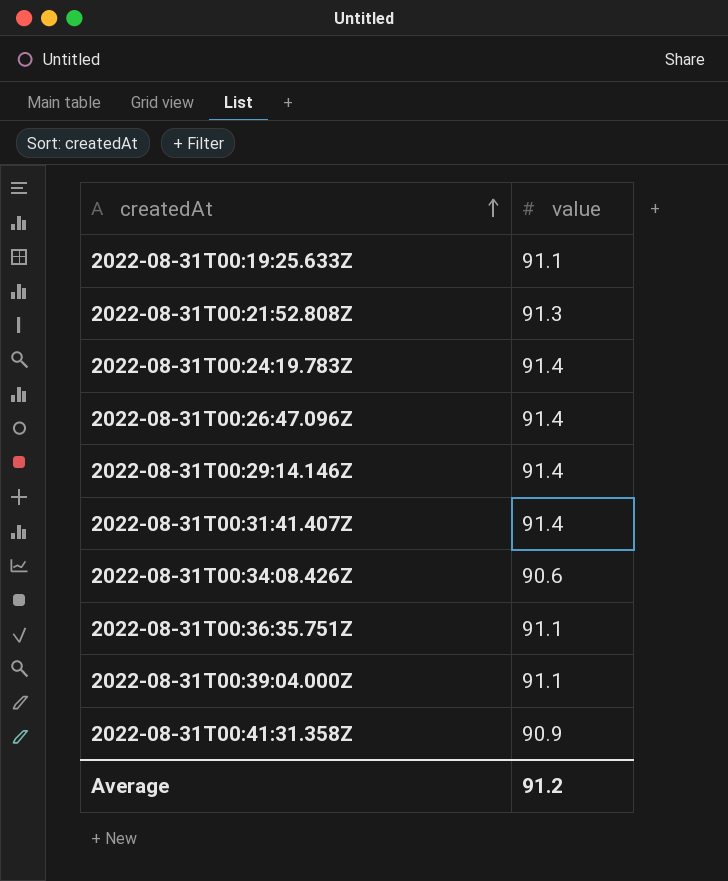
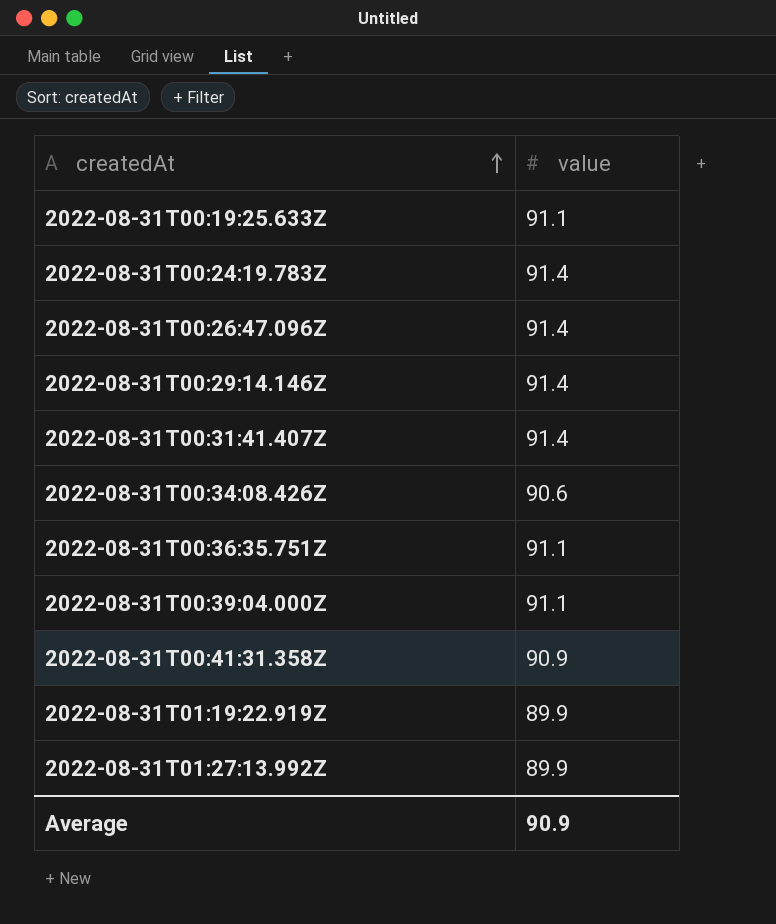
row 2022-08-31T00:21:52.808Z: 91.3 -> none
row 2022-08-31T01:19:22.919Z: none -> 89.9
row 2022-08-31T01:27:13.992Z: none -> 89.9
Average | value: 91.2 -> 90.9

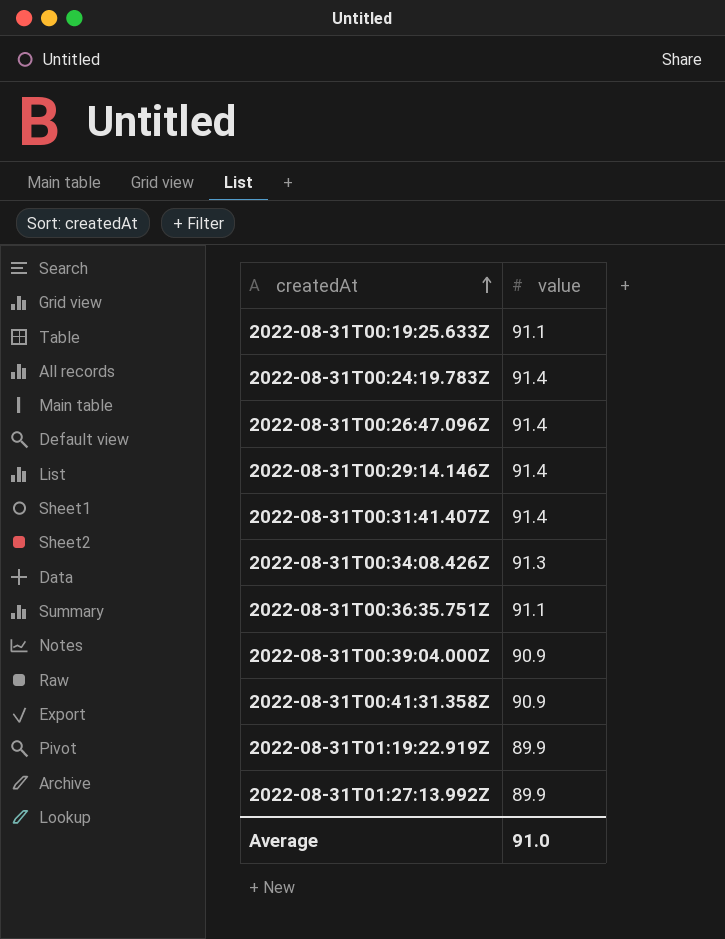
2022-08-31T00:34:08.426Z | value: 90.6 -> 91.3
2022-08-31T00:39:04.000Z | value: 91.1 -> 90.9
Average | value: 90.9 -> 91.0

